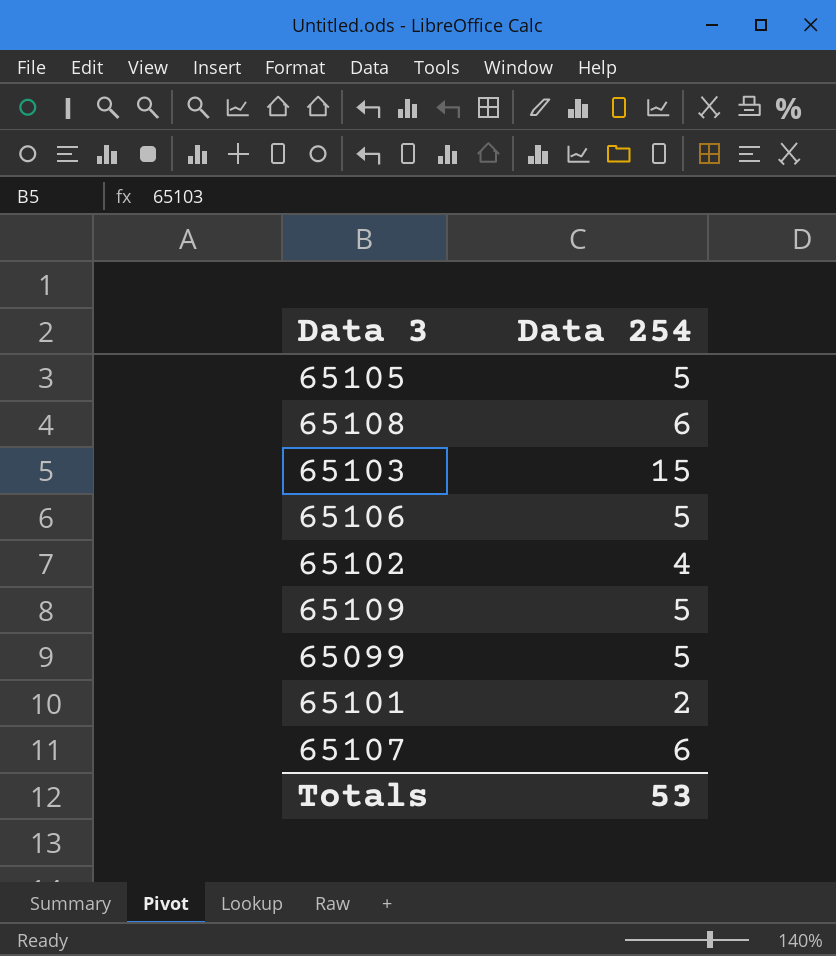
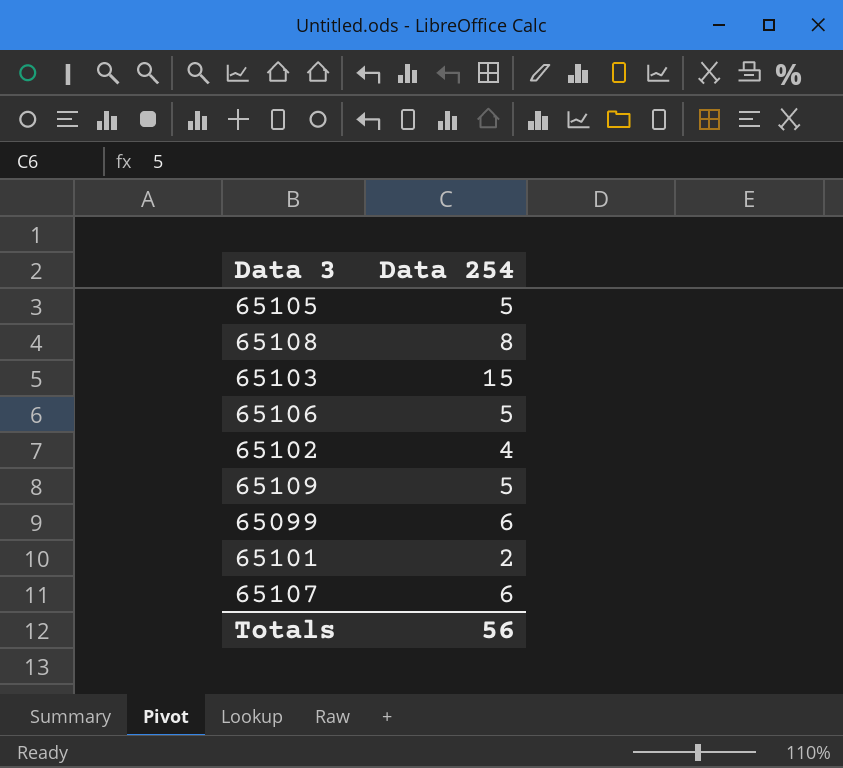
65108 | Data 254: 6 -> 8
65099 | Data 254: 5 -> 6
Totals | Data 254: 53 -> 56

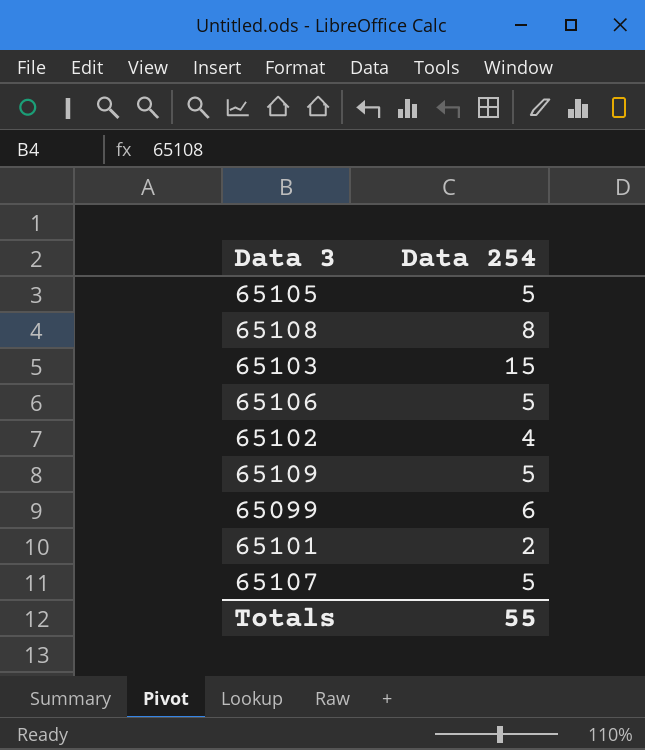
65107 | Data 254: 6 -> 5
Totals | Data 254: 56 -> 55

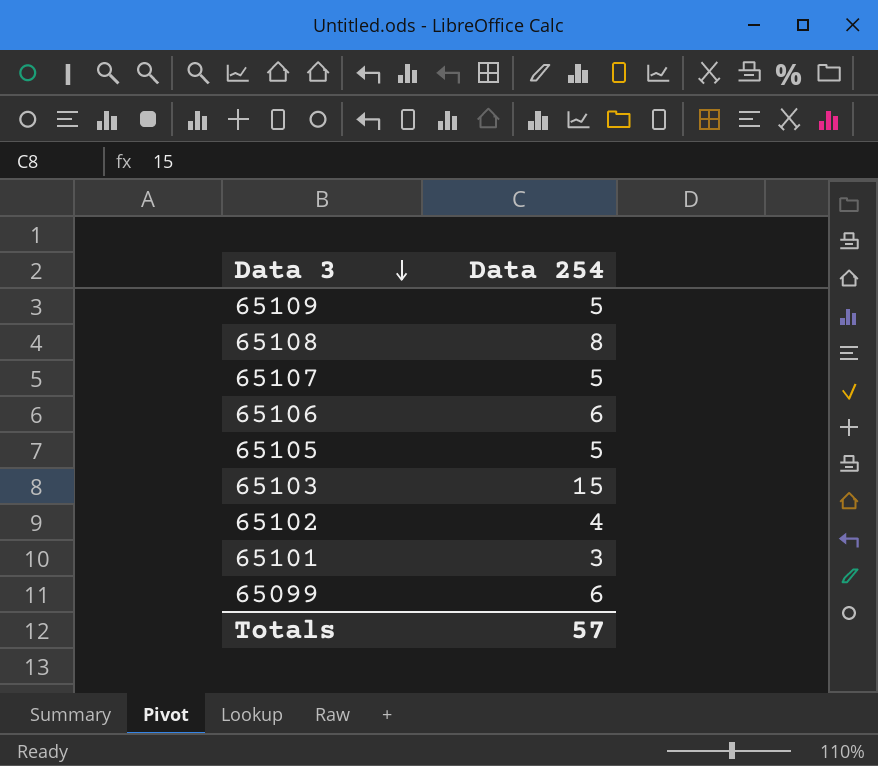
row order: none -> Data 3 descending
65106 | Data 254: 5 -> 6
65101 | Data 254: 2 -> 3
Totals | Data 254: 55 -> 57

